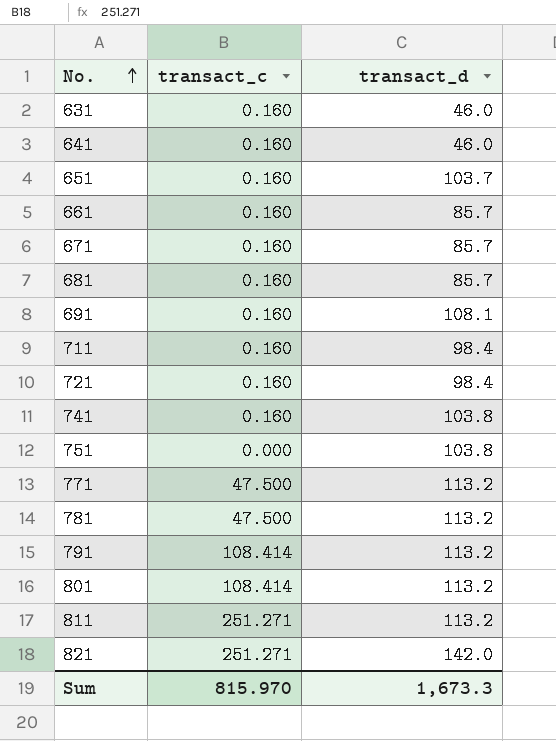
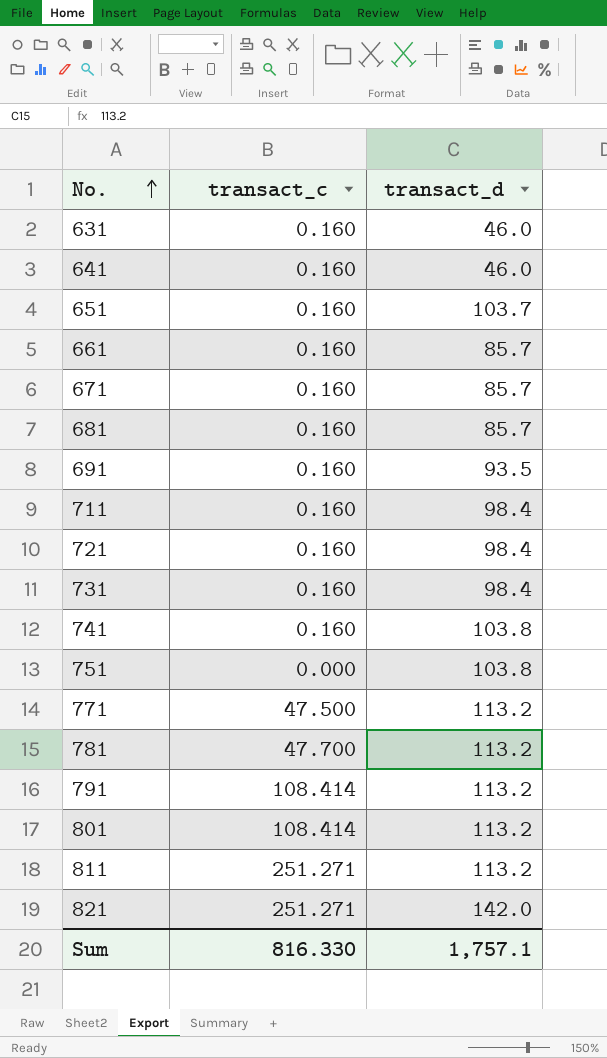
691 | transact_d: 108.1 -> 93.5
row 731: none -> 0.160 | 98.4
781 | transact_c: 47.500 -> 47.700
Sum | transact_c: 815.970 -> 816.330
Sum | transact_d: 1,673.3 -> 1,757.1

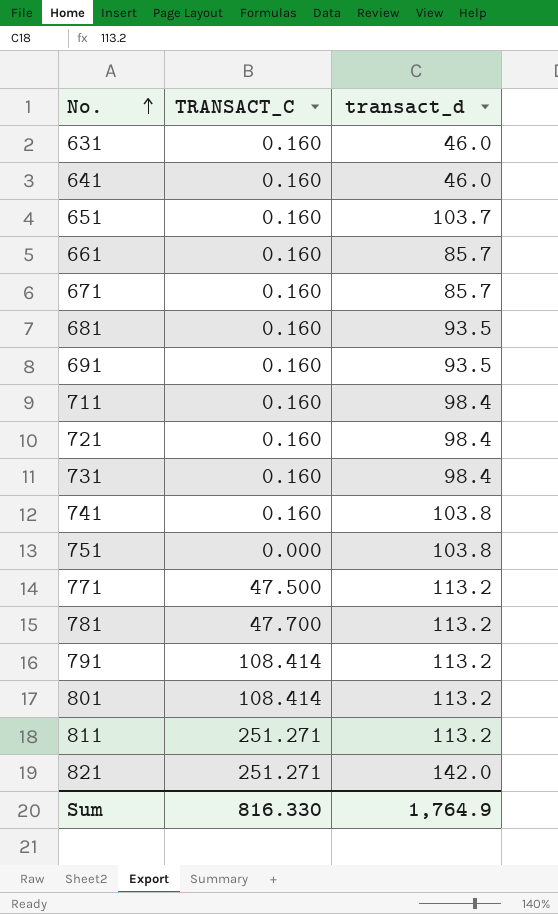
column name: transact_c -> TRANSACT_C
681 | transact_d: 85.7 -> 93.5
Sum | transact_d: 1,757.1 -> 1,764.9

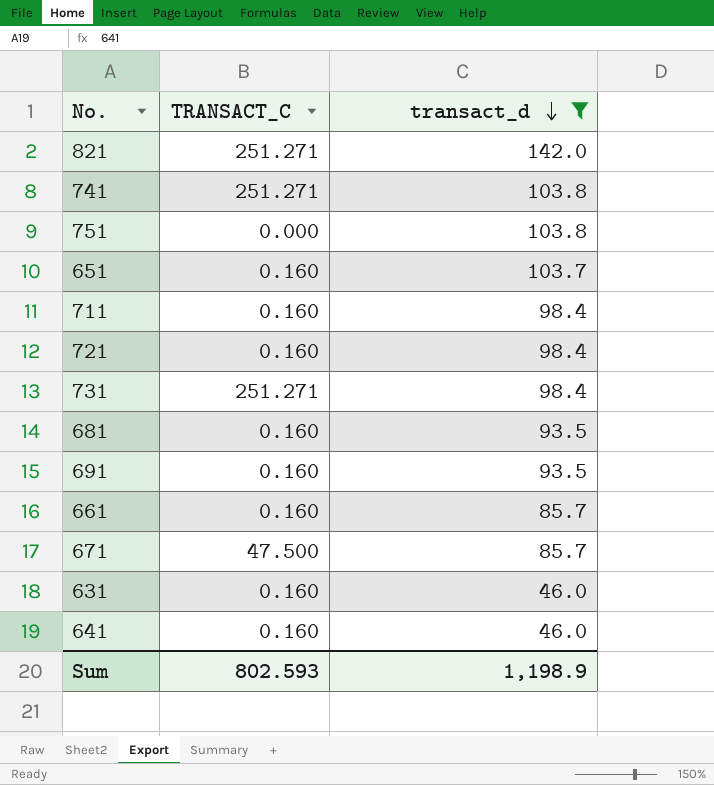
filter: none -> transact_d != 113.2
row order: No. ascending -> transact_d descending
741 | TRANSACT_C: 0.160 -> 251.271
731 | TRANSACT_C: 0.160 -> 251.271
671 | TRANSACT_C: 0.160 -> 47.500
Sum | TRANSACT_C: 816.330 -> 802.593
Sum | transact_d: 1,764.9 -> 1,198.9

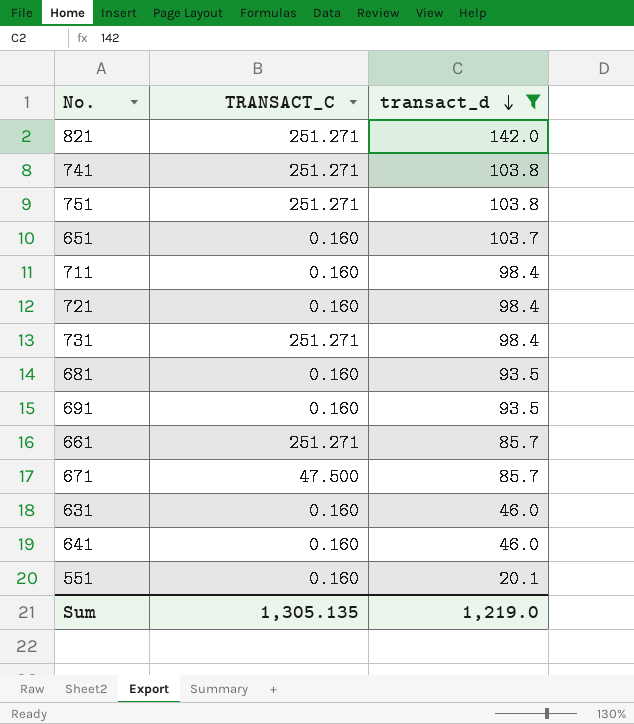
751 | TRANSACT_C: 0.000 -> 251.271
661 | TRANSACT_C: 0.160 -> 251.271
row 551: none -> 0.160 | 20.1
Sum | TRANSACT_C: 802.593 -> 1,305.135
Sum | transact_d: 1,198.9 -> 1,219.0

